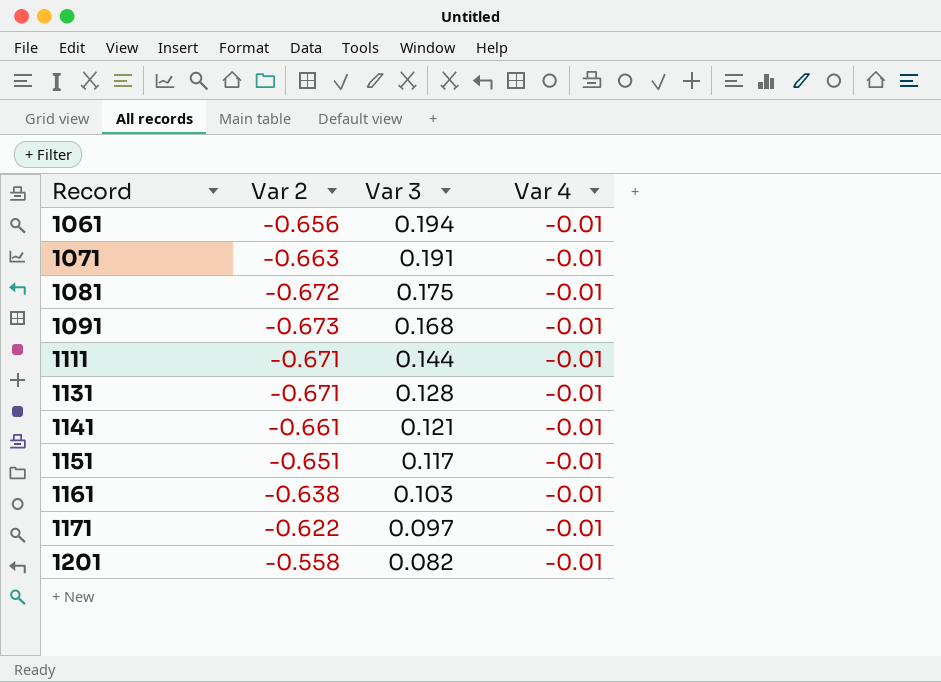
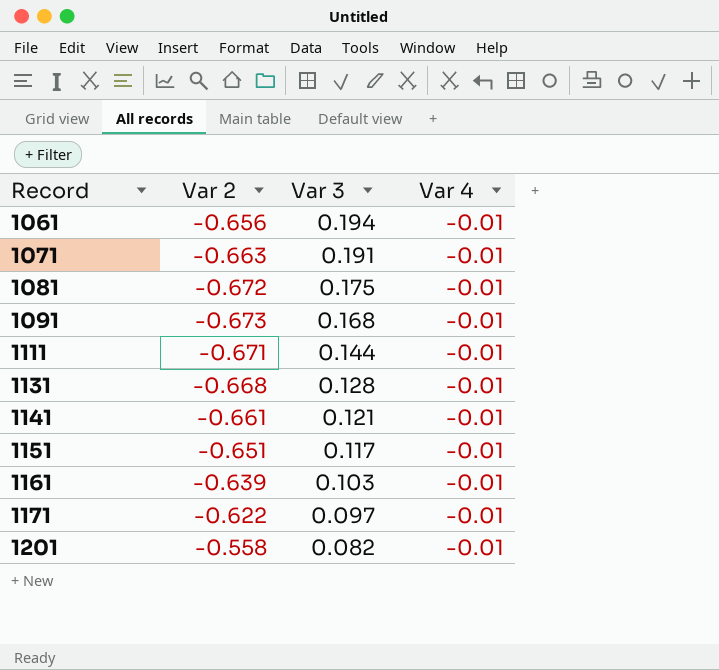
1131 | Var 2: -0.671 -> -0.668
1161 | Var 2: -0.638 -> -0.639

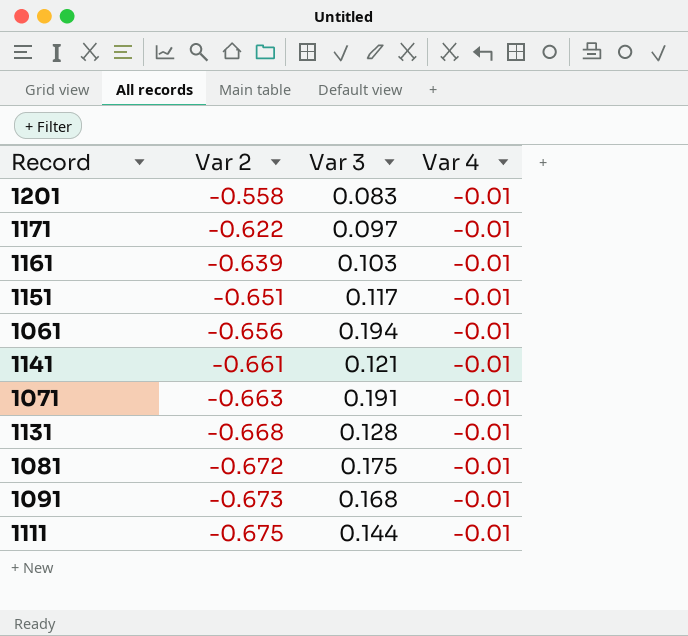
row order: Record ascending -> Var 2 descending
1201 | Var 3: 0.082 -> 0.083
1111 | Var 2: -0.671 -> -0.675

